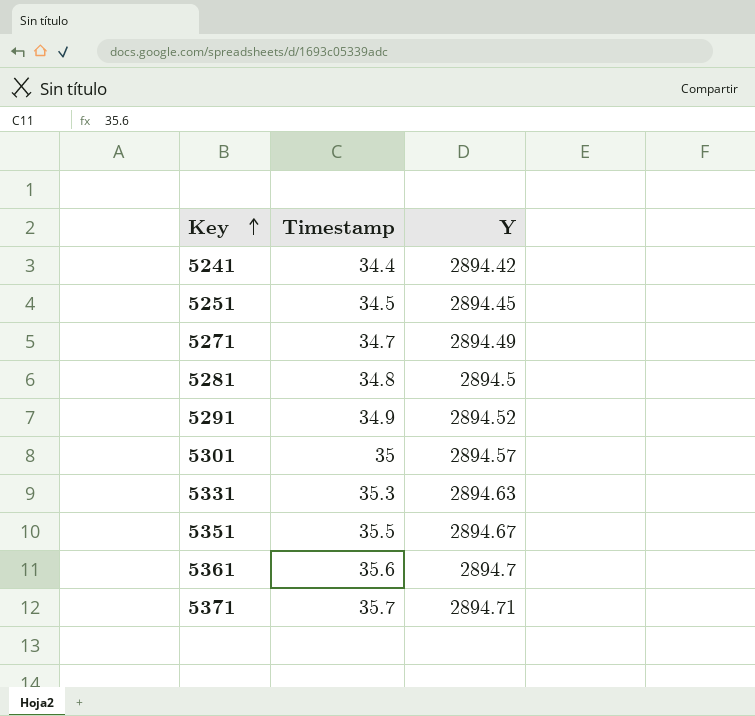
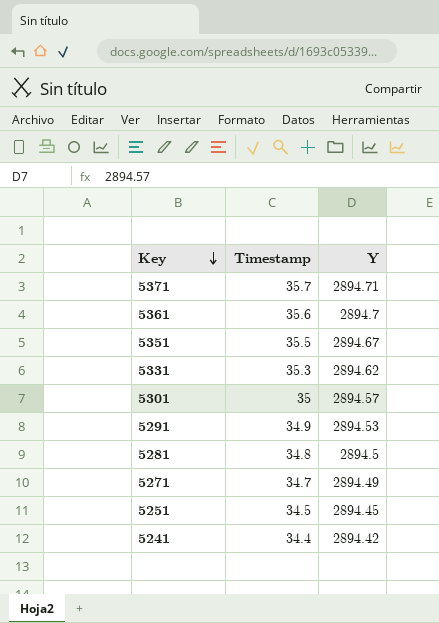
row order: Key ascending -> Key descending
5331 | Y: 2894.63 -> 2894.62
5291 | Y: 2894.52 -> 2894.53

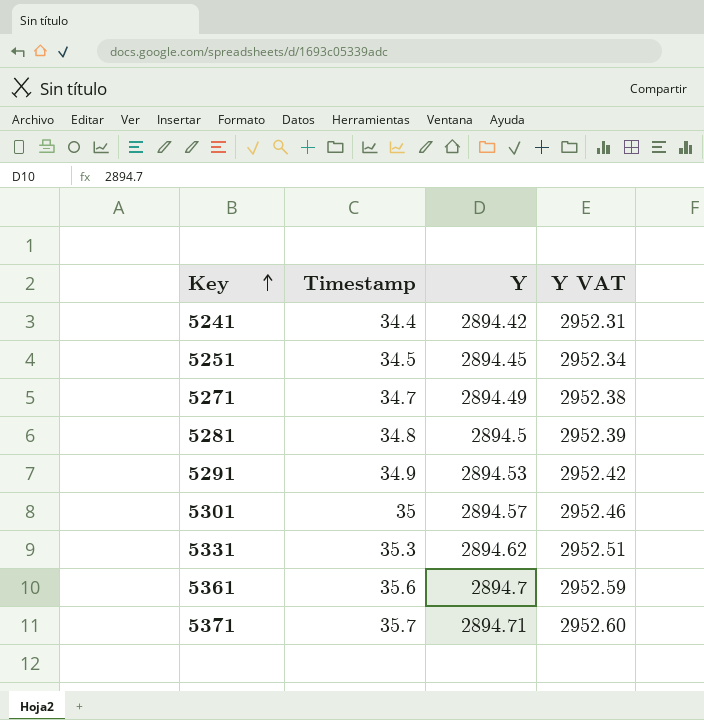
row order: Key descending -> Key ascending
column Y VAT | formula: none -> [Y] * 1.02
row 5351: 35.5 | 2894.67 -> none

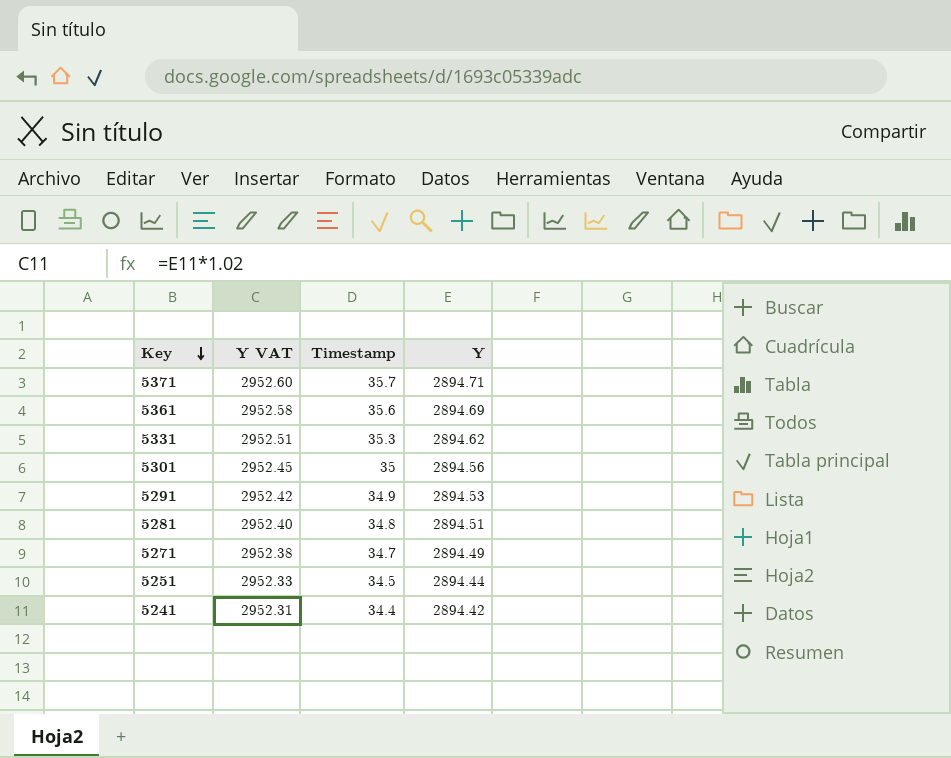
row order: Key ascending -> Key descending
column Y VAT | position: 4 -> 2
5361 | Y VAT: 2952.59 -> 2952.58
5361 | Y: 2894.7 -> 2894.69
5301 | Y VAT: 2952.46 -> 2952.45
5301 | Y: 2894.57 -> 2894.56
5281 | Y VAT: 2952.39 -> 2952.40
5281 | Y: 2894.5 -> 2894.51
5251 | Y VAT: 2952.34 -> 2952.33
5251 | Y: 2894.45 -> 2894.44

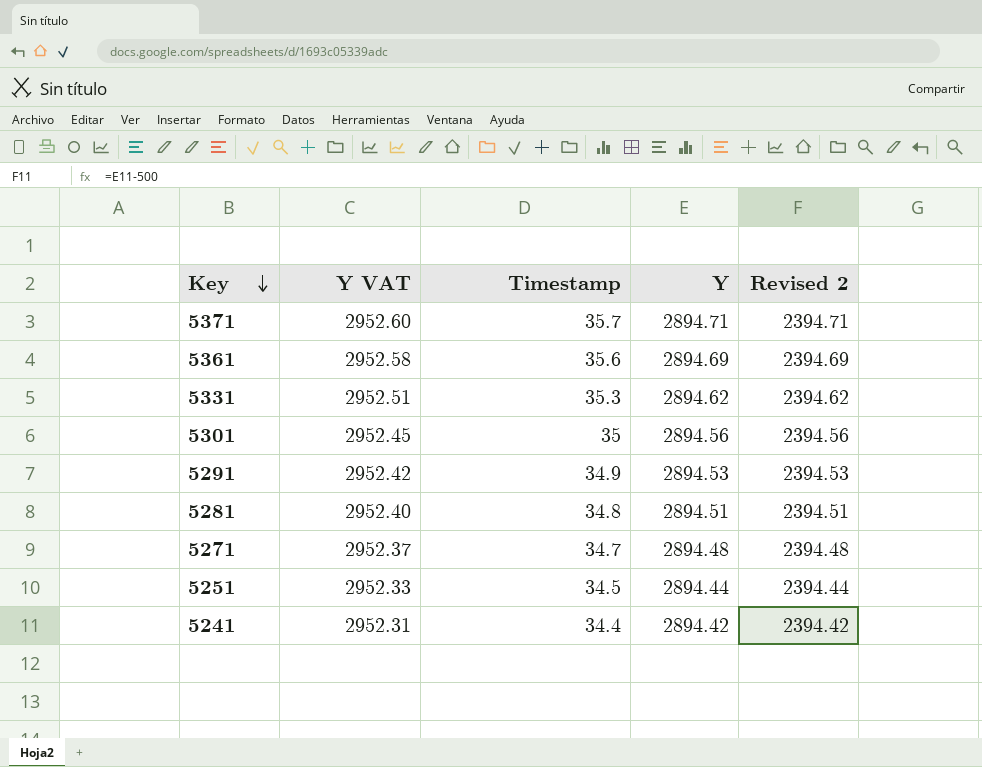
column Revised 2 | formula: none -> [Y] - 500
5271 | Y VAT: 2952.38 -> 2952.37
5271 | Y: 2894.49 -> 2894.48

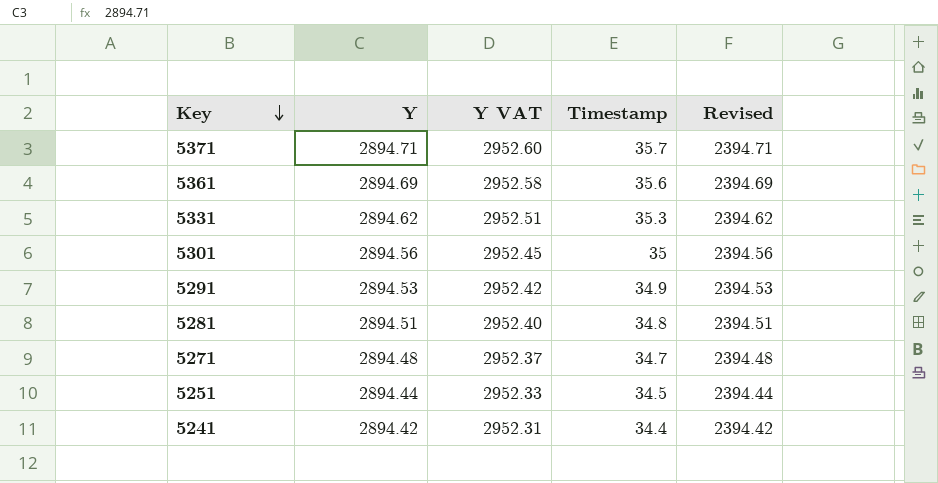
column Y | position: 4 -> 2
column name: Revised 2 -> Revised

